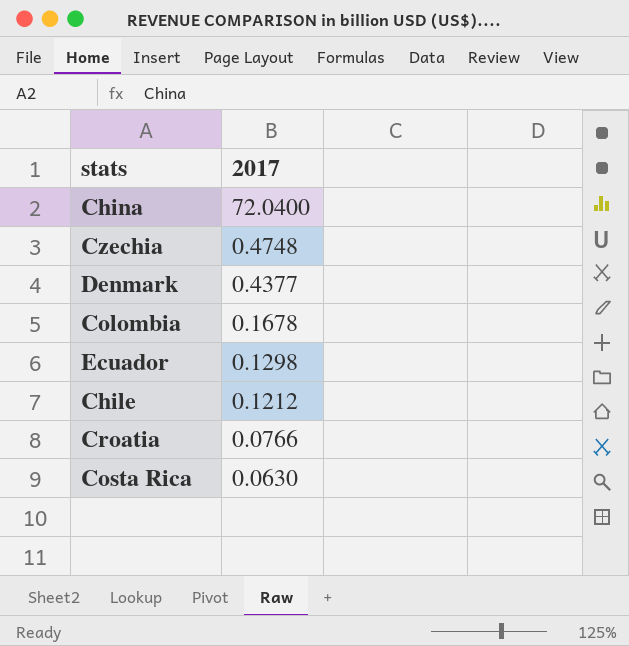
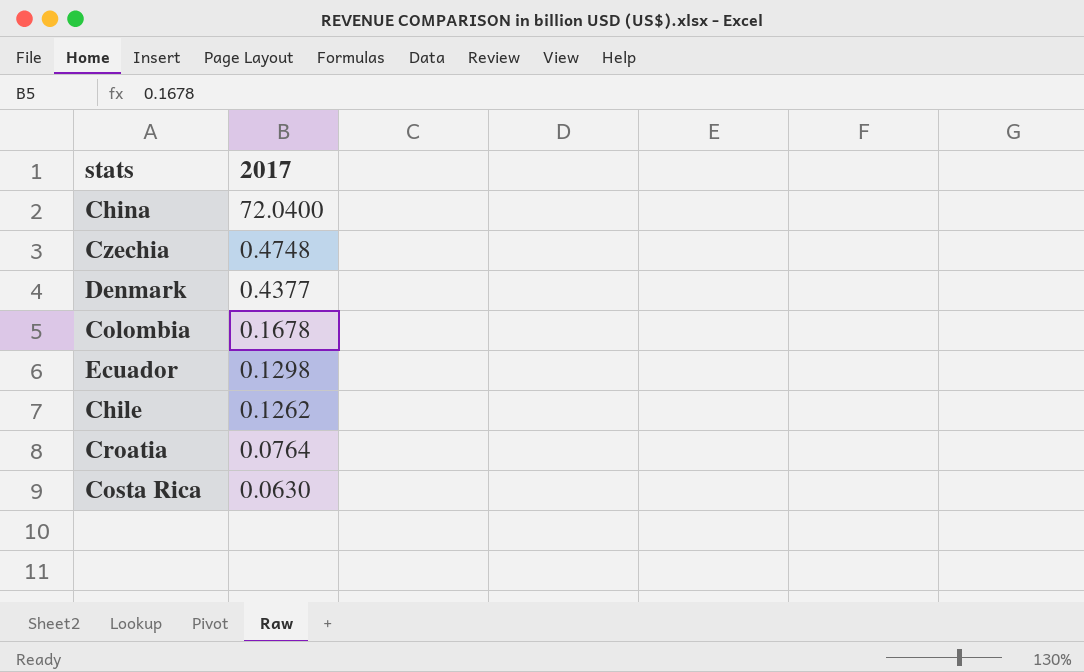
Chile | 2017: 0.1212 -> 0.1262
Croatia | 2017: 0.0766 -> 0.0764

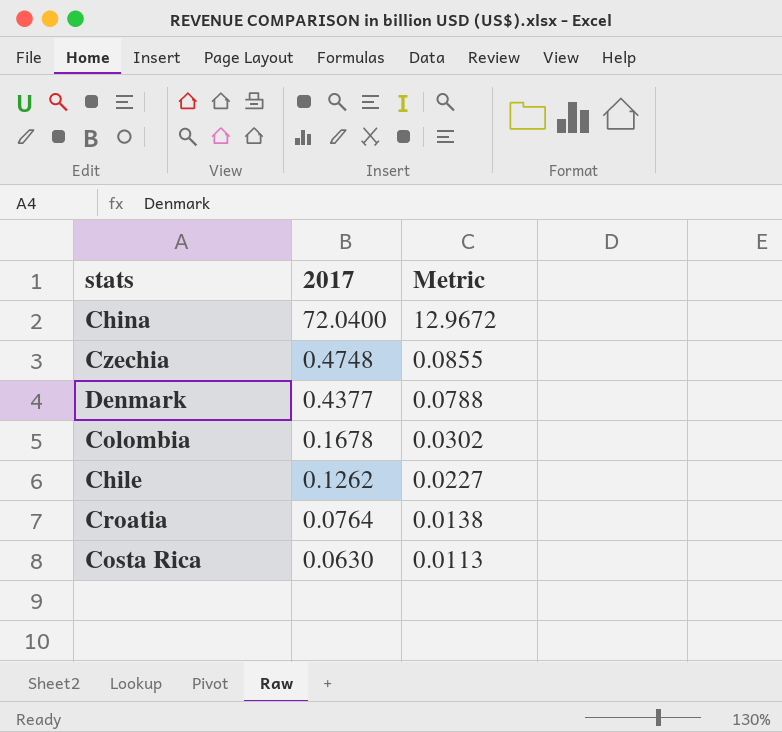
column Metric | formula: none -> [2017] * 0.18
row Ecuador: 0.1298 -> none

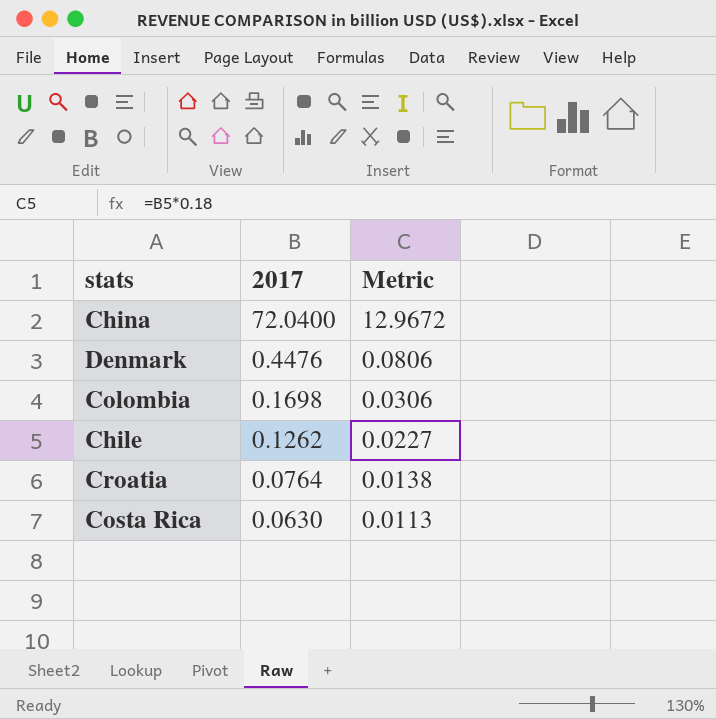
row Czechia: 0.4748 | 0.0855 -> none
Denmark | 2017: 0.4377 -> 0.4476
Denmark | Metric: 0.0788 -> 0.0806
Colombia | 2017: 0.1678 -> 0.1698
Colombia | Metric: 0.0302 -> 0.0306

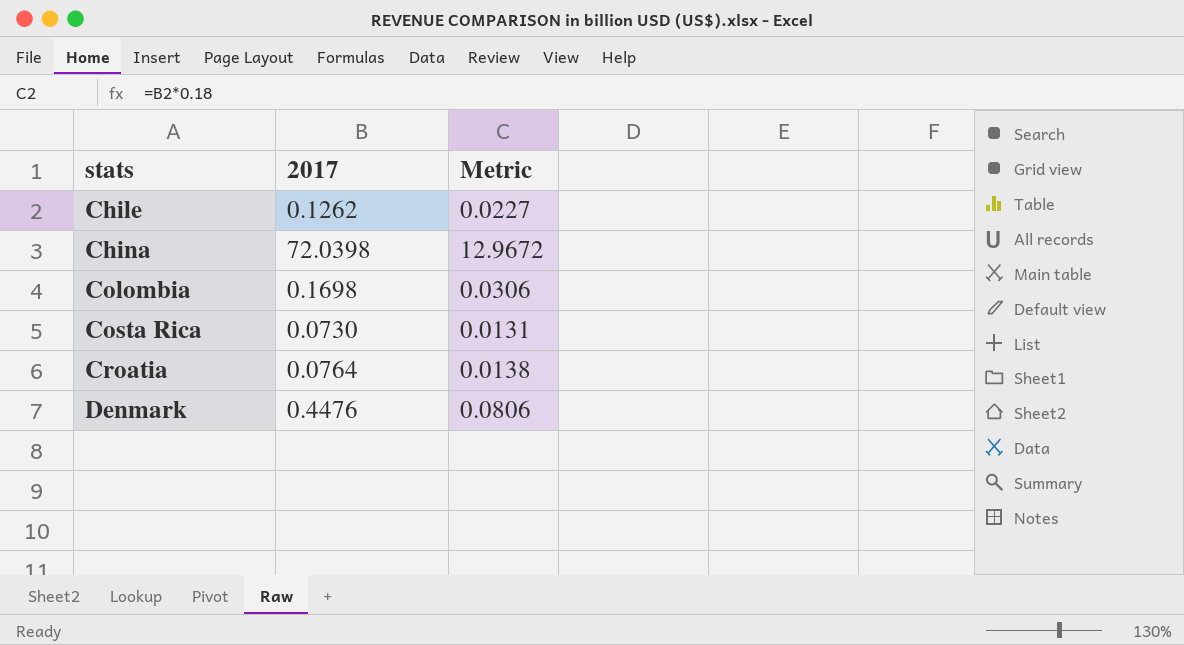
row order: 2017 descending -> stats ascending
China | 2017: 72.0400 -> 72.0398
Costa Rica | 2017: 0.0630 -> 0.0730
Costa Rica | Metric: 0.0113 -> 0.0131

